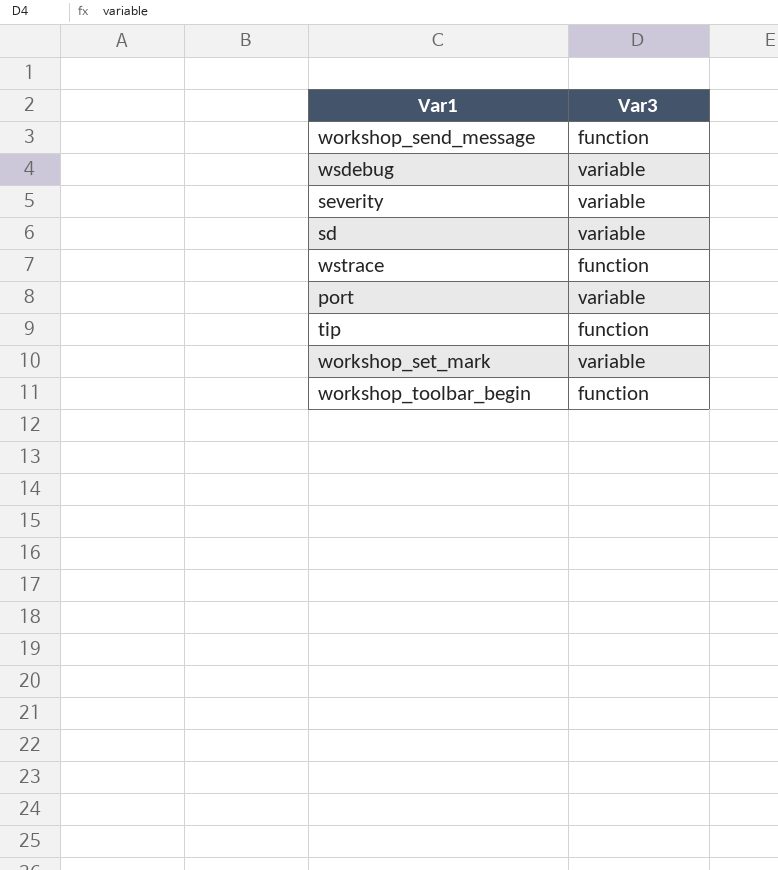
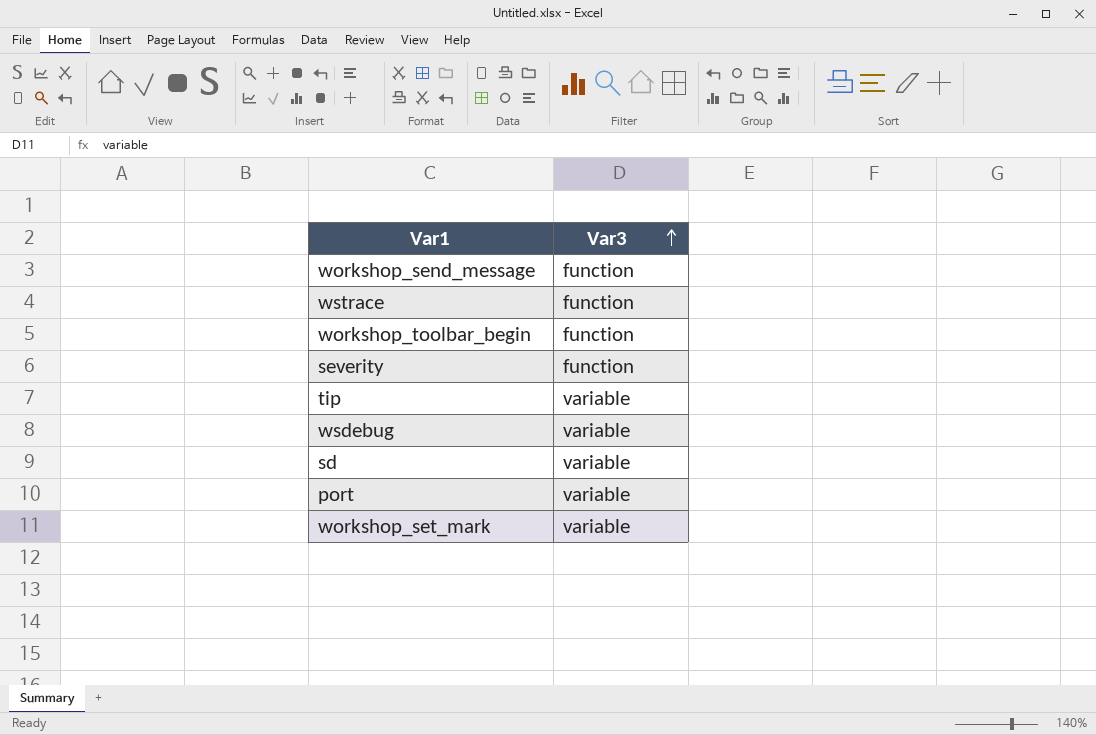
row order: none -> Var3 ascending
severity | Var3: variable -> function
tip | Var3: function -> variable

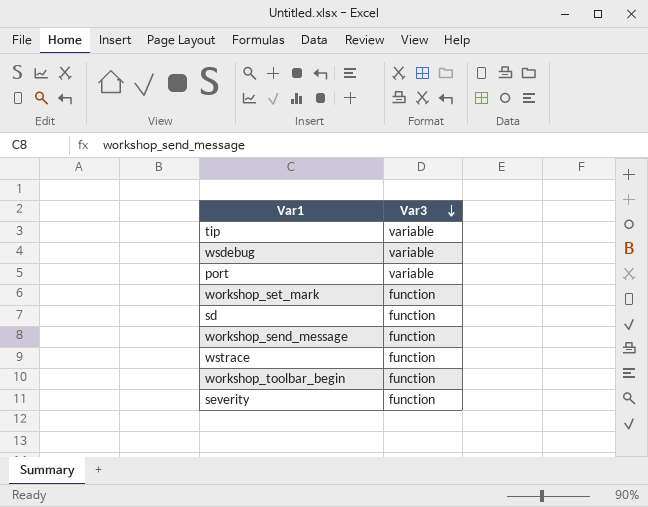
row order: Var3 ascending -> Var3 descending
workshop_set_mark | Var3: variable -> function
sd | Var3: variable -> function

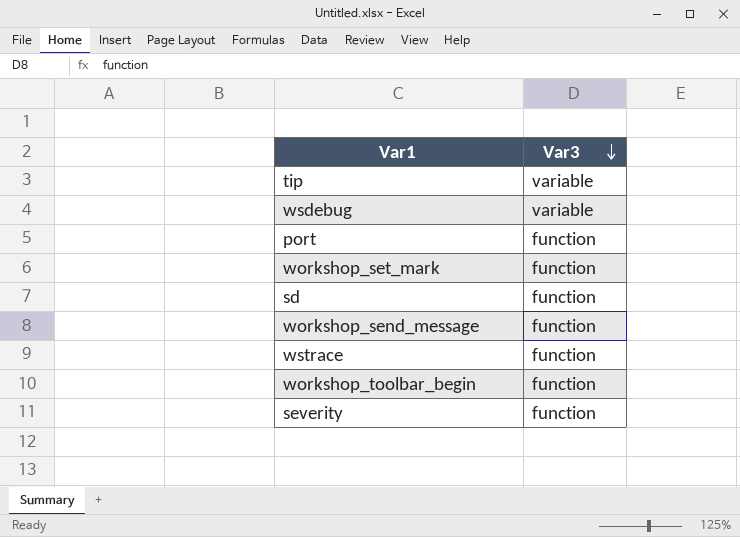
port | Var3: variable -> function

